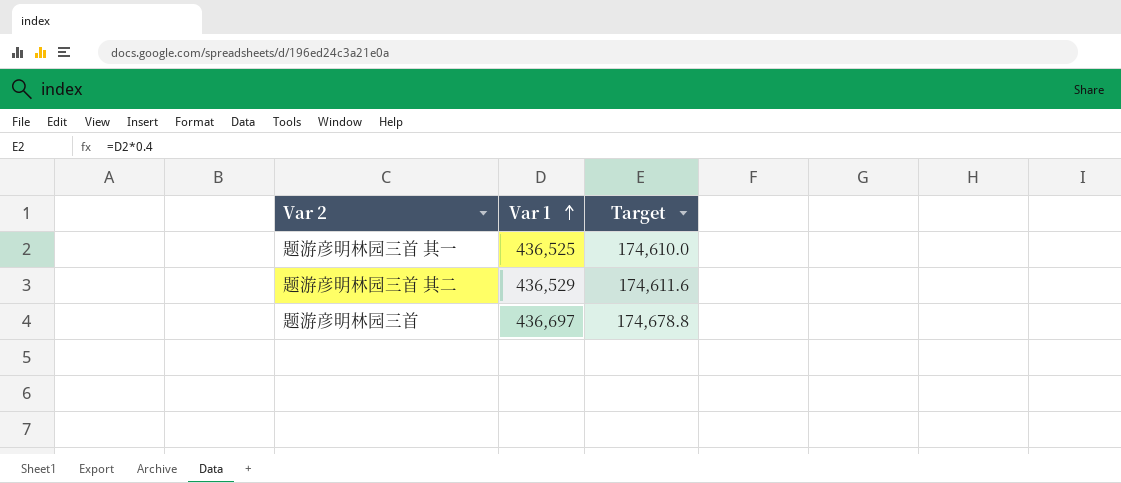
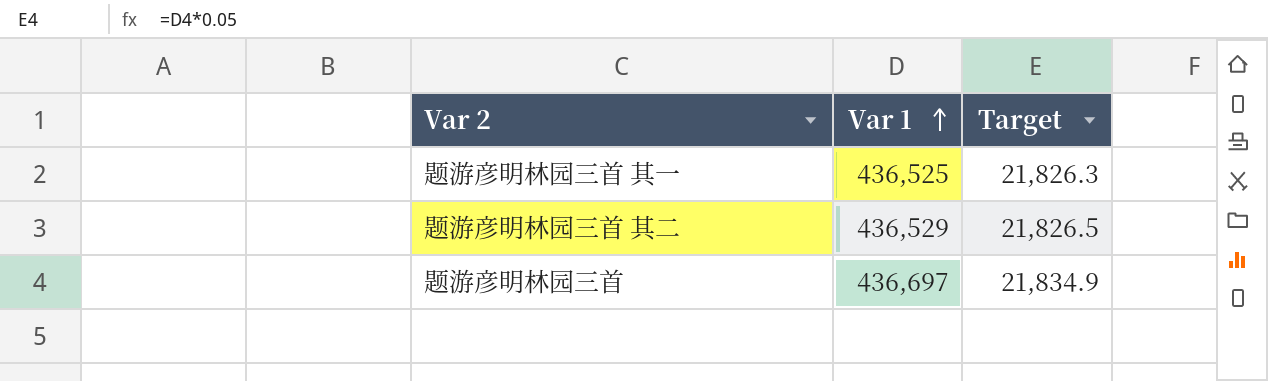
column Target | formula: [Var 1] * 0.4 -> [Var 1] * 0.05

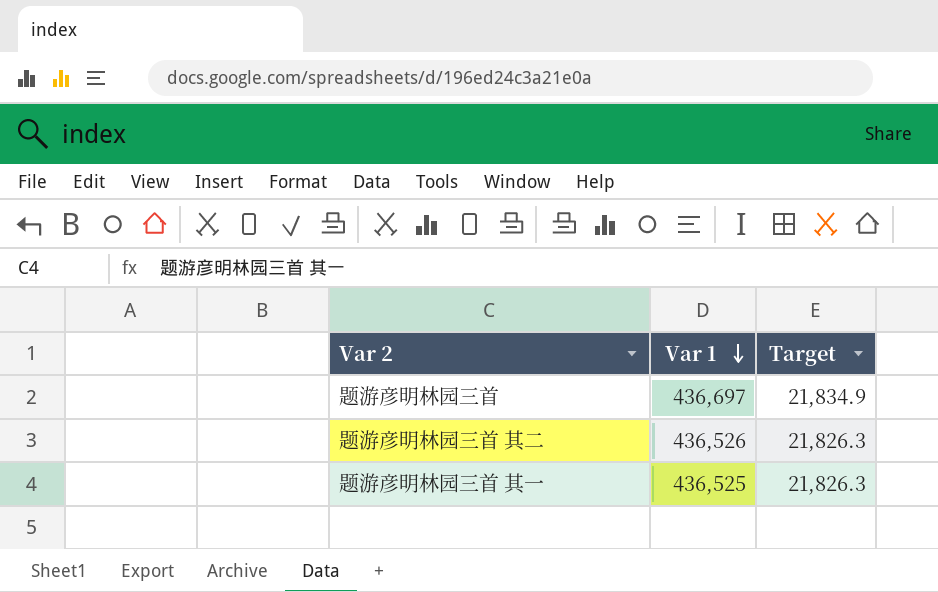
row order: Var 1 ascending -> Var 1 descending
题游彦明林园三首 其二 | Var 1: 436,529 -> 436,526
题游彦明林园三首 其二 | Target: 21,826.5 -> 21,826.3

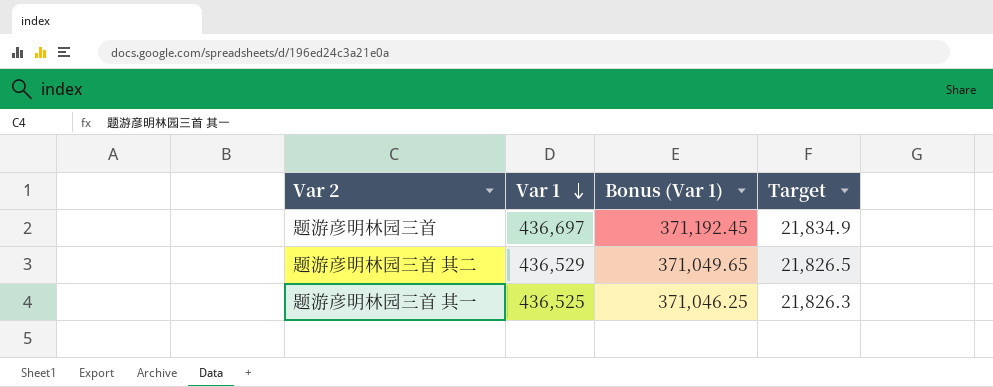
column Bonus (Var 1) | formula: none -> [Var 1] * 0.85
题游彦明林园三首 其二 | Var 1: 436,526 -> 436,529
题游彦明林园三首 其二 | Target: 21,826.3 -> 21,826.5

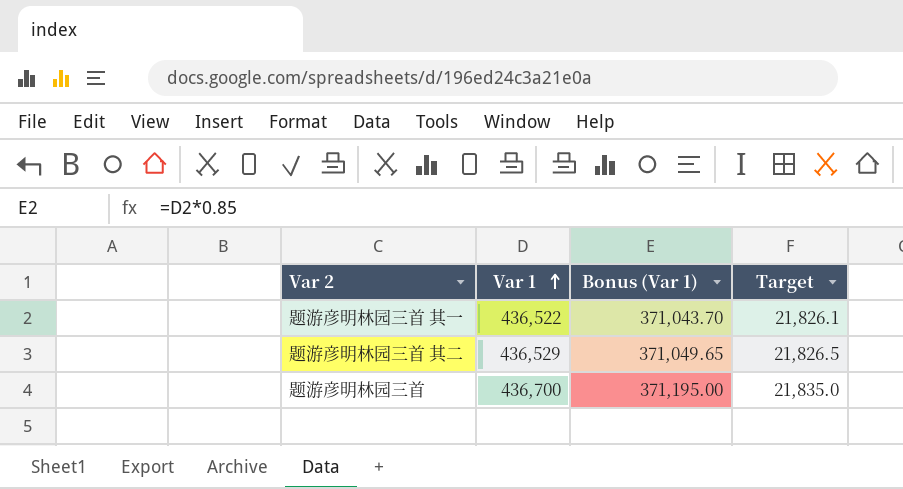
row order: Var 1 descending -> Var 1 ascending
题游彦明林园三首 其一 | Var 1: 436,525 -> 436,522
题游彦明林园三首 其一 | Bonus (Var 1): 371,046.25 -> 371,043.70
题游彦明林园三首 其一 | Target: 21,826.3 -> 21,826.1
题游彦明林园三首 | Var 1: 436,697 -> 436,700
题游彦明林园三首 | Bonus (Var 1): 371,192.45 -> 371,195.00
题游彦明林园三首 | Target: 21,834.9 -> 21,835.0

